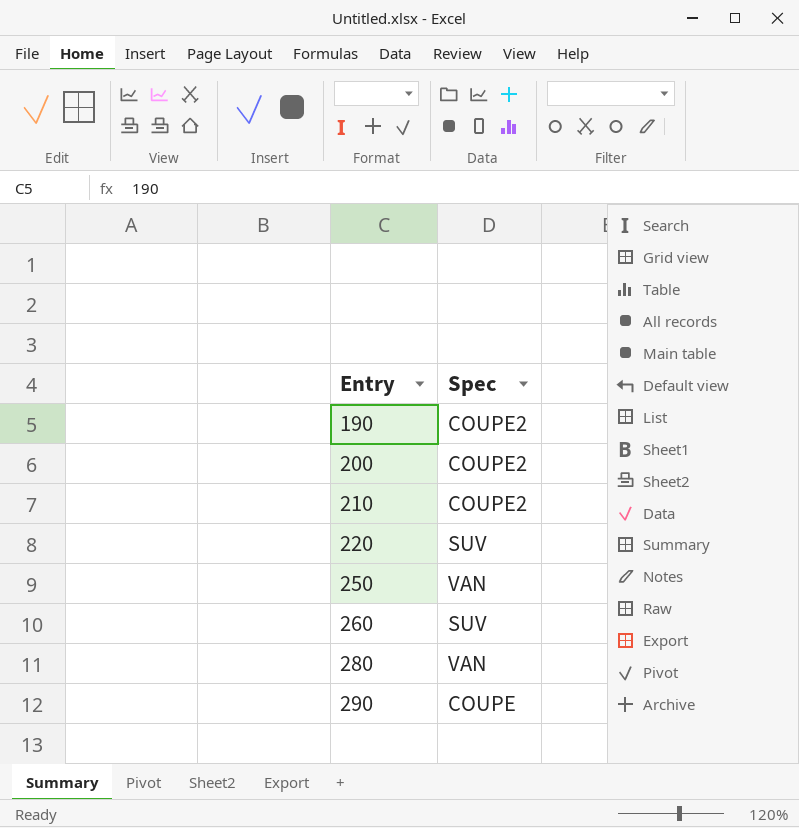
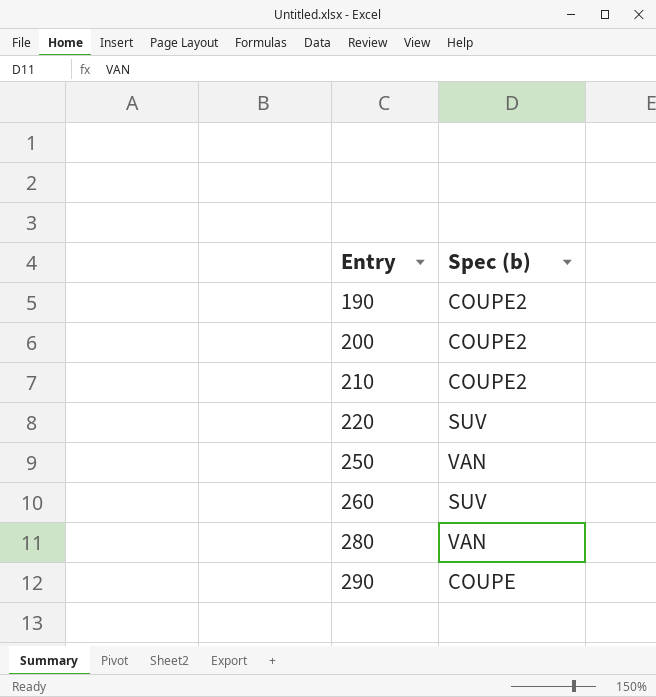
column name: Spec -> Spec (b)

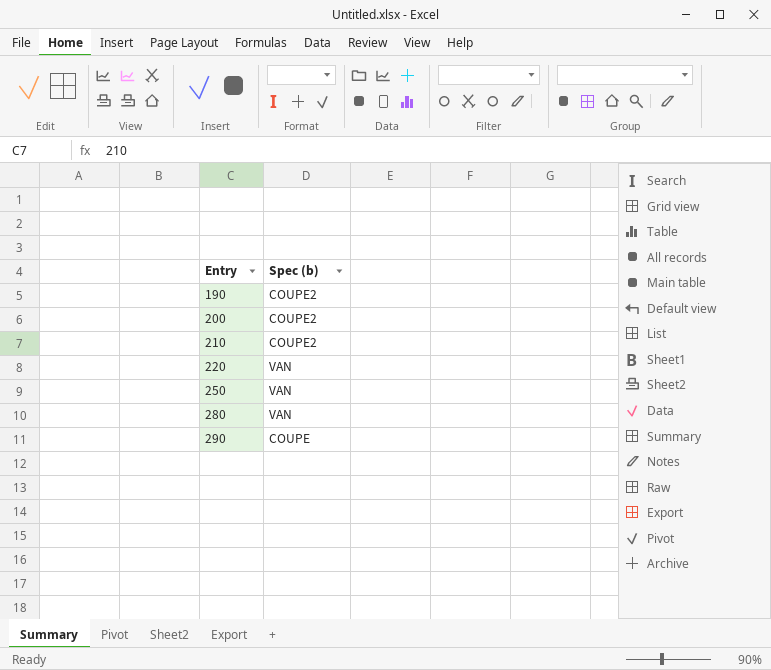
row 260: SUV -> none
220 | Spec (b): SUV -> VAN

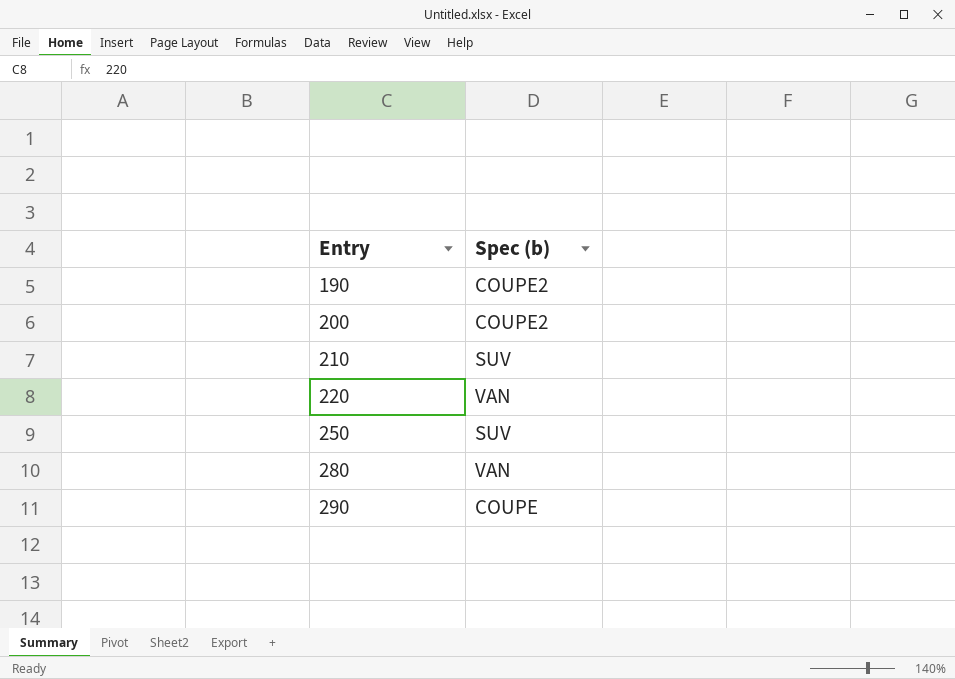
210 | Spec (b): COUPE2 -> SUV
250 | Spec (b): VAN -> SUV

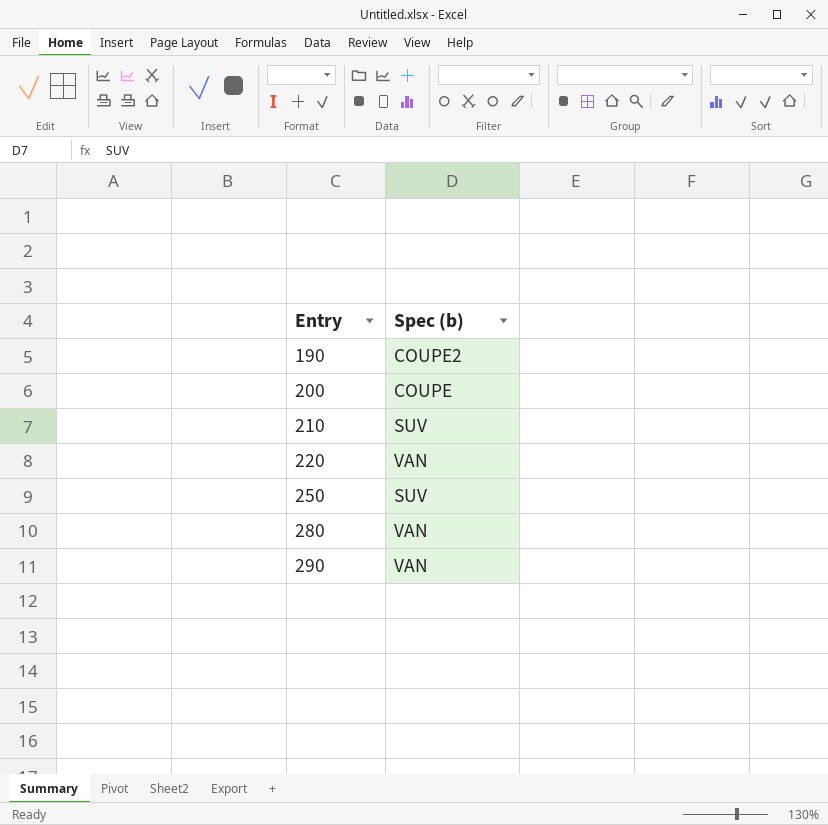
200 | Spec (b): COUPE2 -> COUPE
290 | Spec (b): COUPE -> VAN

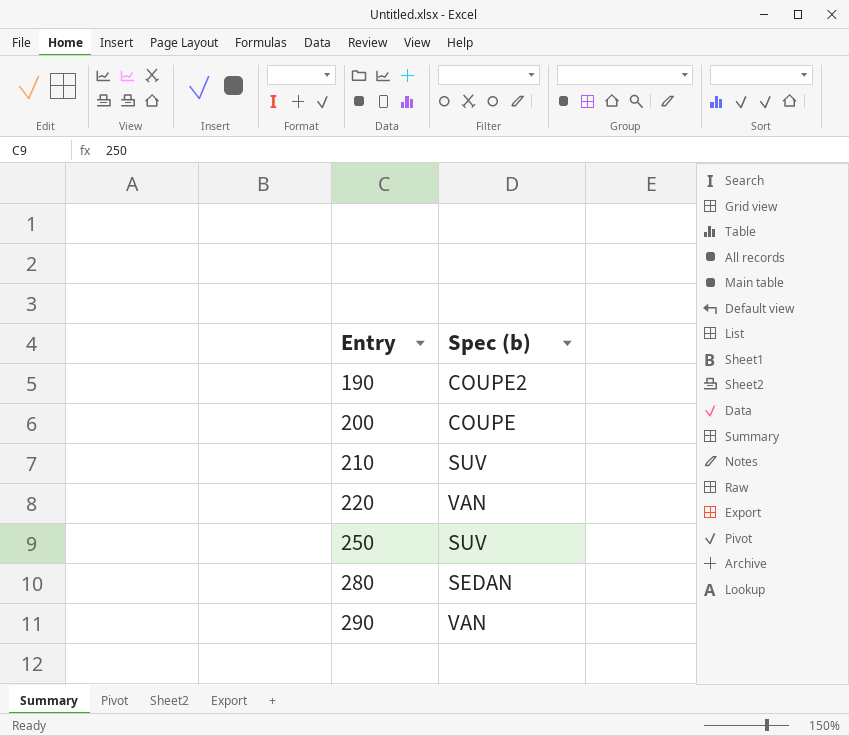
280 | Spec (b): VAN -> SEDAN

